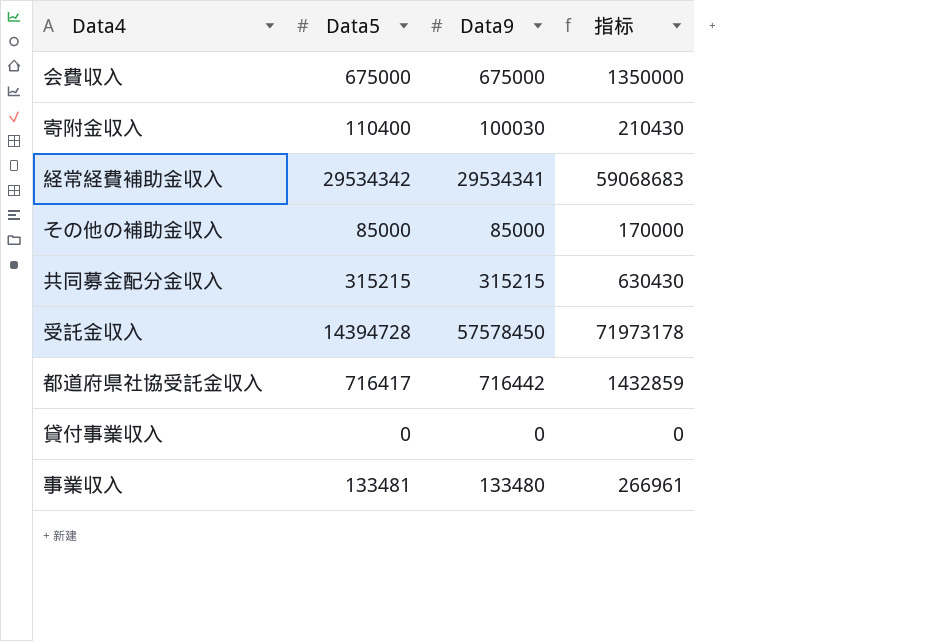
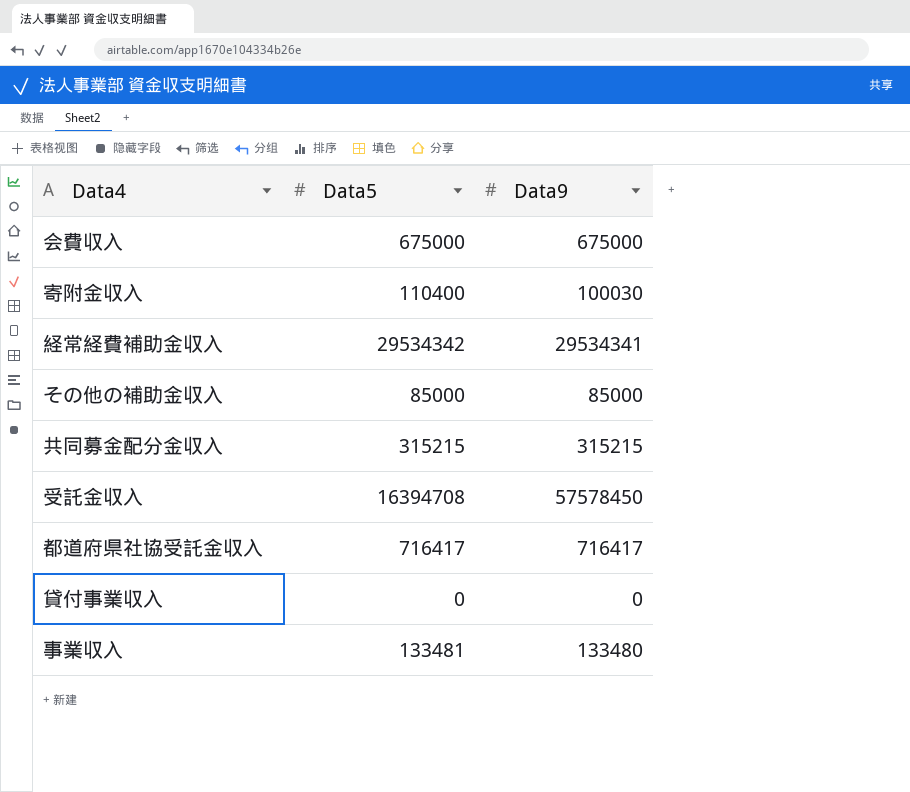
column 指标 | formula: [Data5] + [Data9] -> none
受託金収入 | Data5: 14394728 -> 16394708
都道府県社協受託金収入 | Data9: 716442 -> 716417

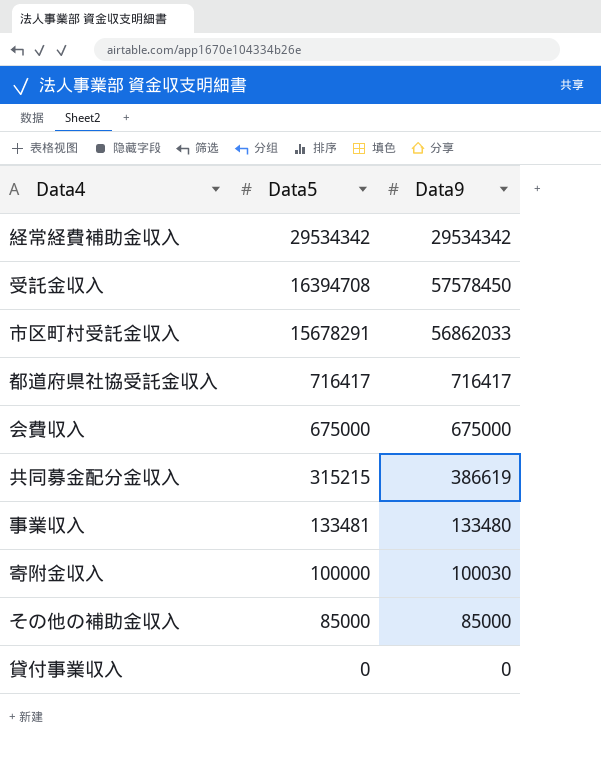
row order: none -> Data5 descending
経常経費補助金収入 | Data9: 29534341 -> 29534342
row 市区町村受託金収入: none -> 15678291 | 56862033
共同募金配分金収入 | Data9: 315215 -> 386619
寄附金収入 | Data5: 110400 -> 100000

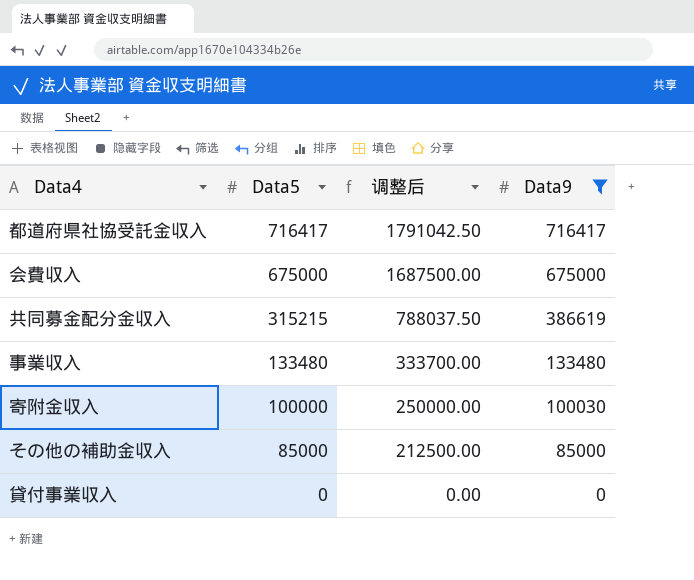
filter: none -> Data9 <= 716417
column 调整后 | formula: none -> [Data5] * 2.5
事業収入 | Data5: 133481 -> 133480

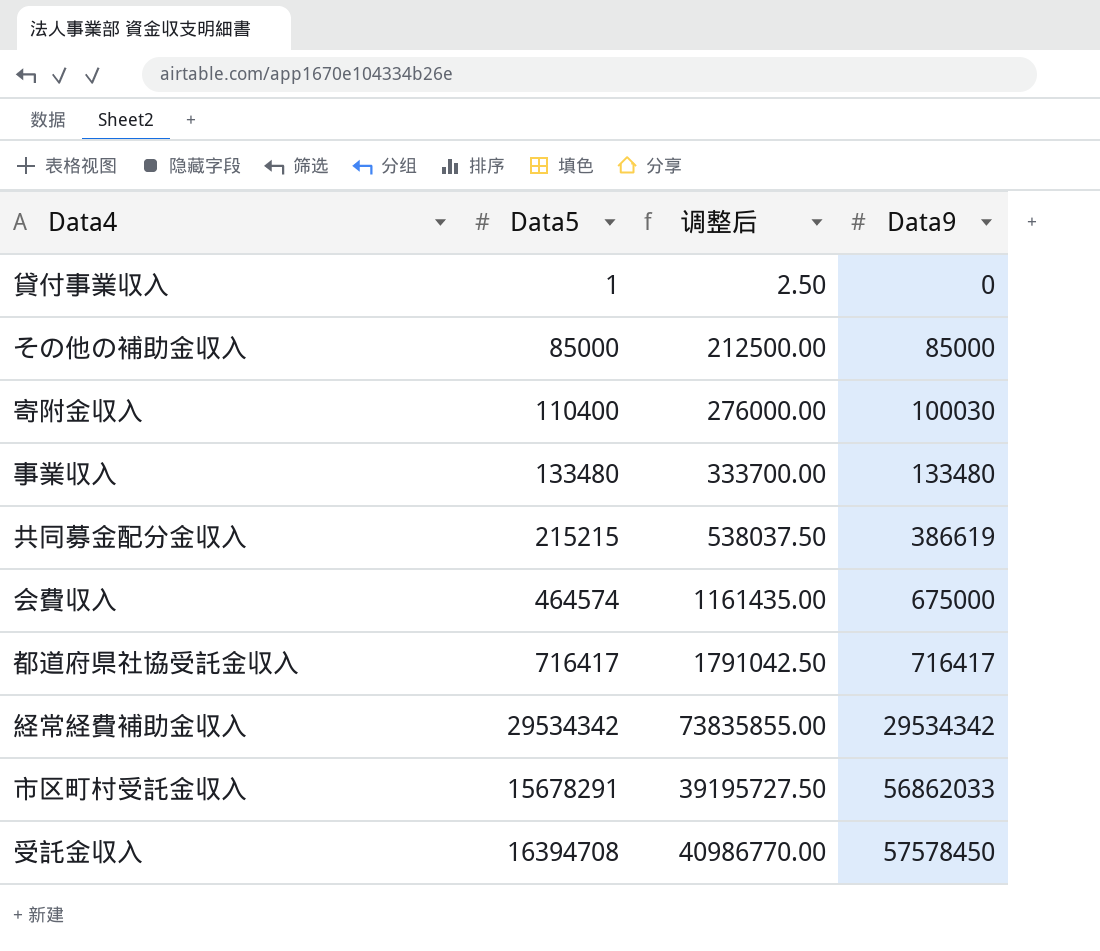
filter: Data9 <= 716417 -> none
row order: Data5 descending -> Data9 ascending
貸付事業収入 | Data5: 0 -> 1
貸付事業収入 | 调整后: 0.00 -> 2.50
寄附金収入 | Data5: 100000 -> 110400
寄附金収入 | 调整后: 250000.00 -> 276000.00
共同募金配分金収入 | Data5: 315215 -> 215215
共同募金配分金収入 | 调整后: 788037.50 -> 538037.50
会費収入 | Data5: 675000 -> 464574
会費収入 | 调整后: 1687500.00 -> 1161435.00

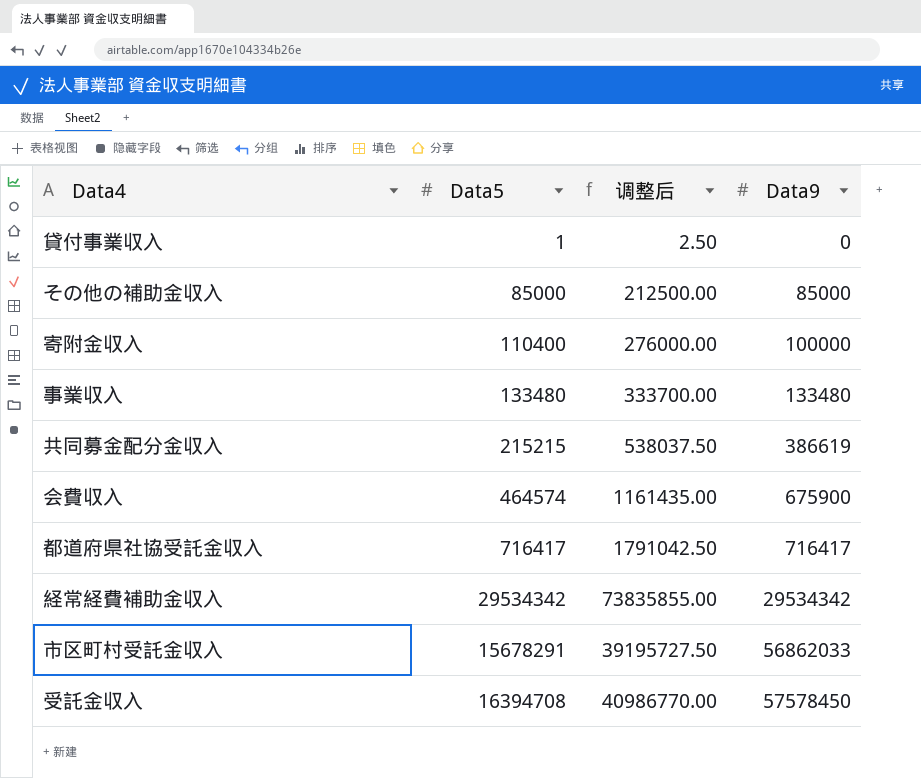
寄附金収入 | Data9: 100030 -> 100000
会費収入 | Data9: 675000 -> 675900

